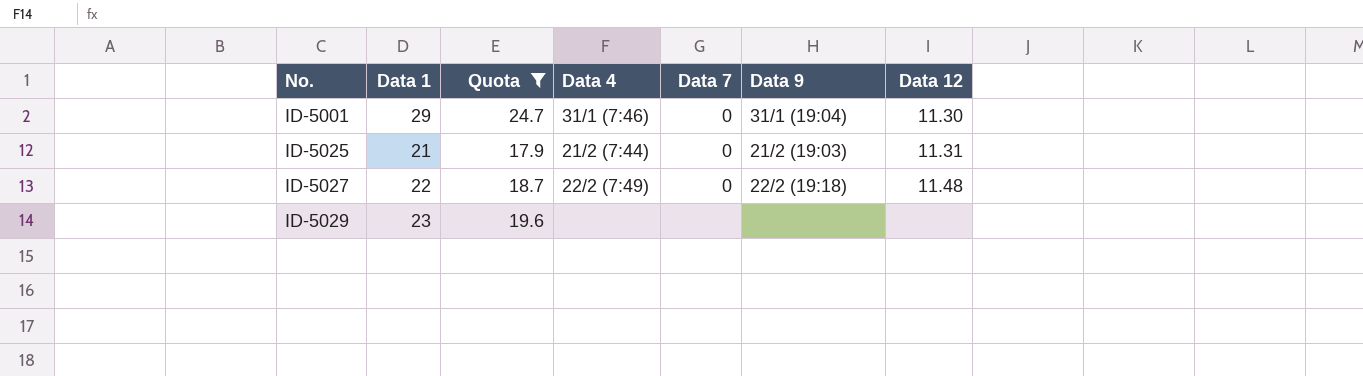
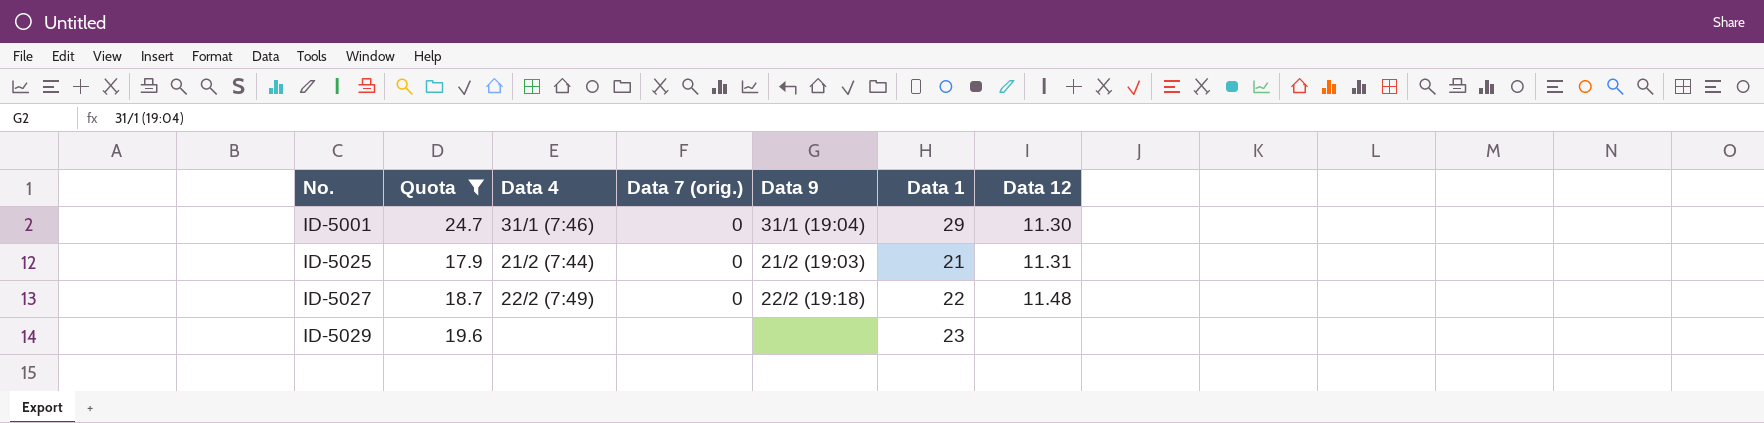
column name: Data 7 -> Data 7 (orig.)
column Data 1 | position: 2 -> 6

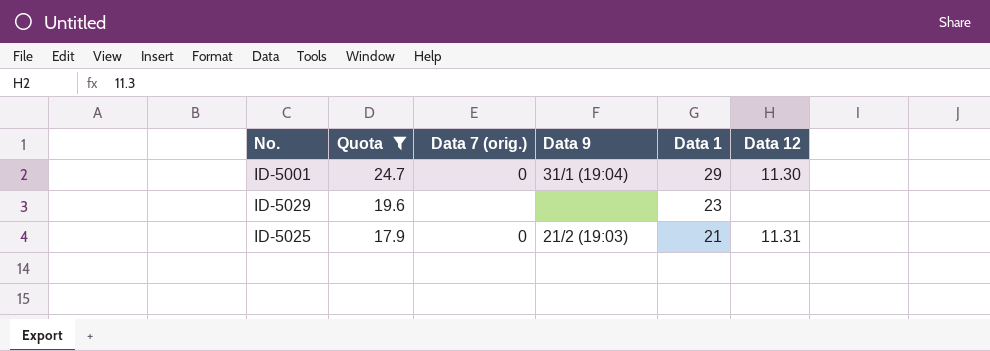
row order: No. ascending -> Quota descending
column Data 4 | position: 3 -> none
row ID-5027: 18.7 | 22/2 (7:49) | 0 | 22/2 (19:18) | 22 | 11.48 -> none

